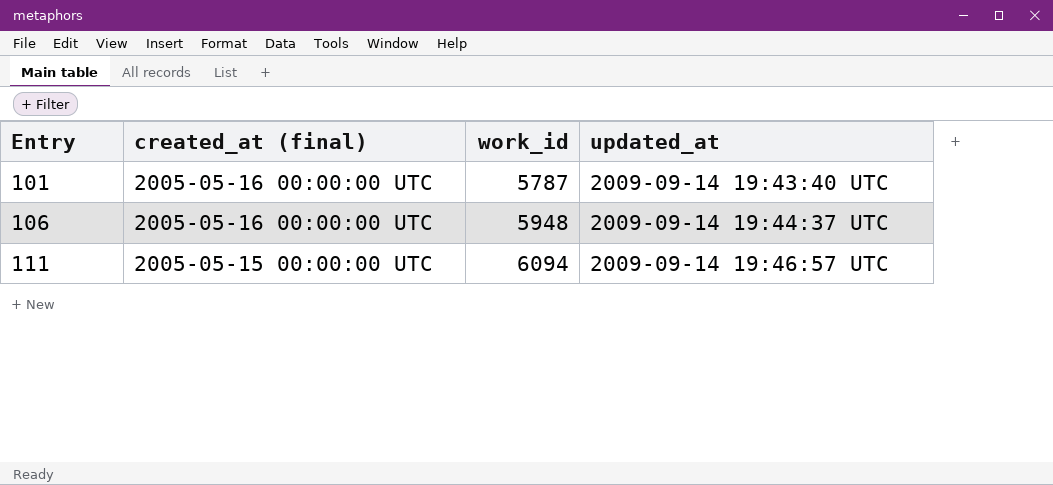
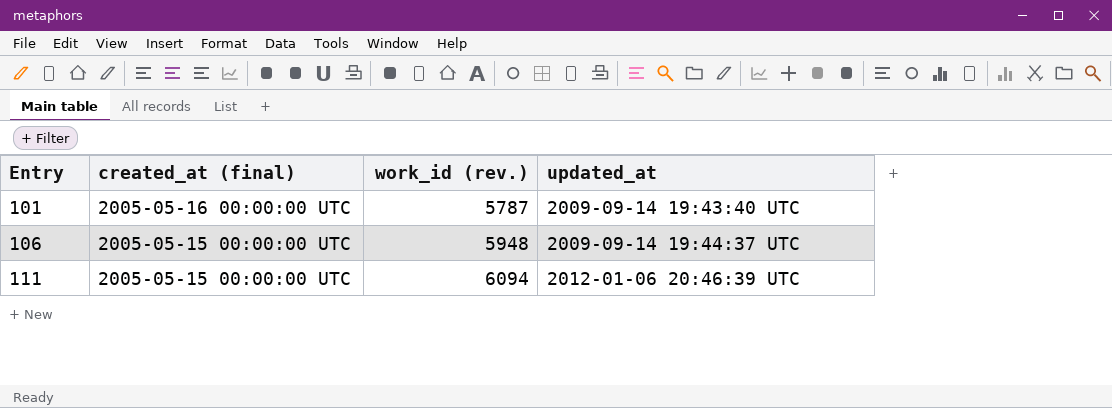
column name: work_id -> work_id (rev.)
106 | created_at (final): 2005-05-16 00:00:00 UTC -> 2005-05-15 00:00:00 UTC
111 | updated_at: 2009-09-14 19:46:57 UTC -> 2012-01-06 20:46:39 UTC

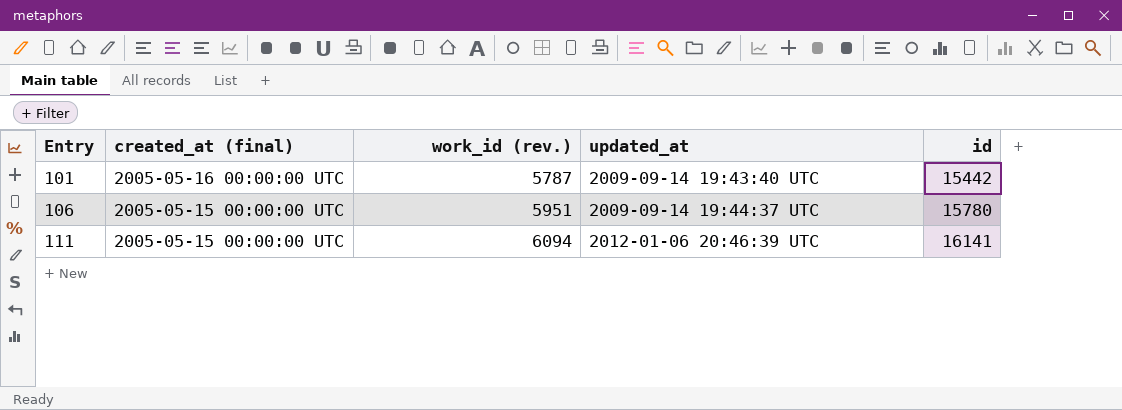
column id | position: none -> 5
106 | work_id (rev.): 5948 -> 5951

